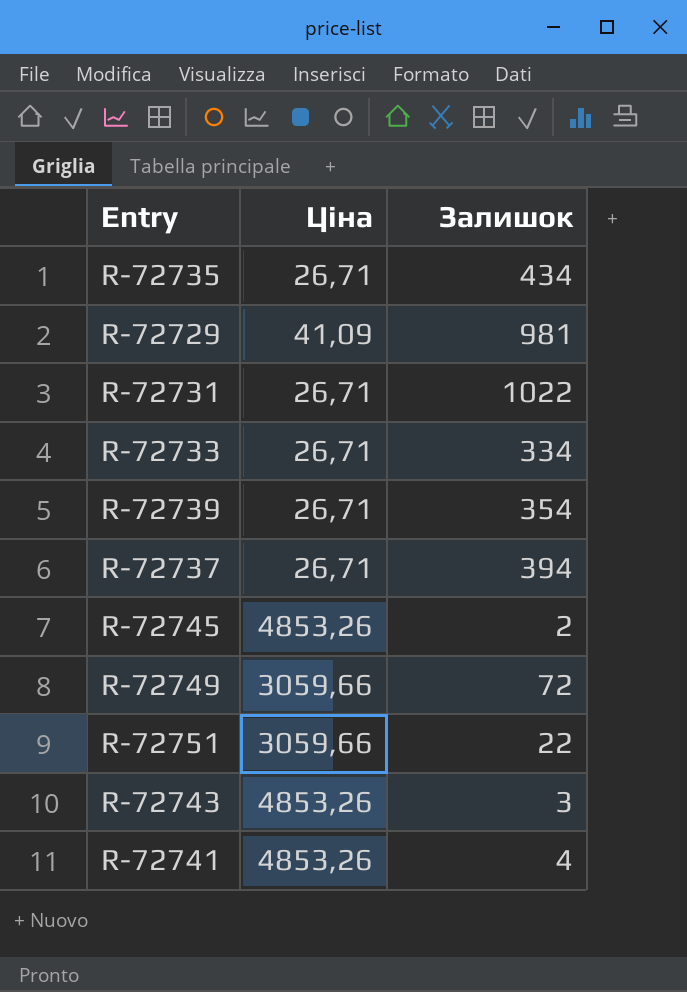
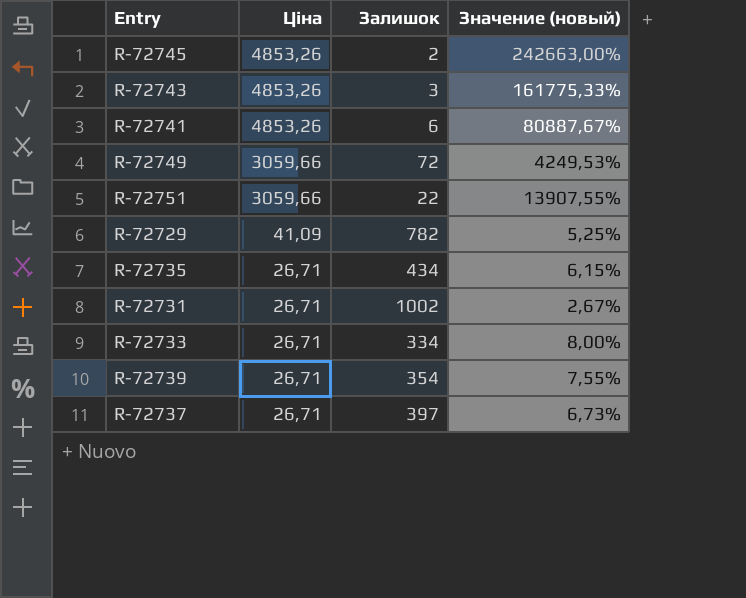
row order: none -> Ціна descending
column Значение (новый) | formula: none -> [Ціна] / [Залишок]
R-72741 | Залишок: 4 -> 6
R-72729 | Залишок: 981 -> 782
R-72731 | Залишок: 1022 -> 1002
R-72737 | Залишок: 394 -> 397

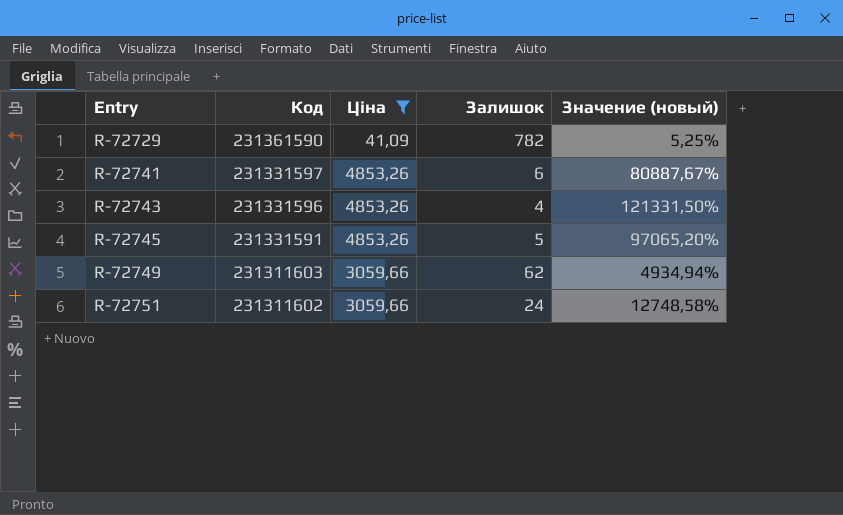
filter: none -> Ціна != 26,71
row order: Ціна descending -> Entry ascending
column Код | position: none -> 2
R-72743 | Залишок: 3 -> 4
R-72743 | Значение (новый): 161775,33% -> 121331,50%
R-72745 | Залишок: 2 -> 5
R-72745 | Значение (новый): 242663,00% -> 97065,20%
R-72749 | Залишок: 72 -> 62
R-72749 | Значение (новый): 4249,53% -> 4934,94%
R-72751 | Залишок: 22 -> 24
R-72751 | Значение (новый): 13907,55% -> 12748,58%

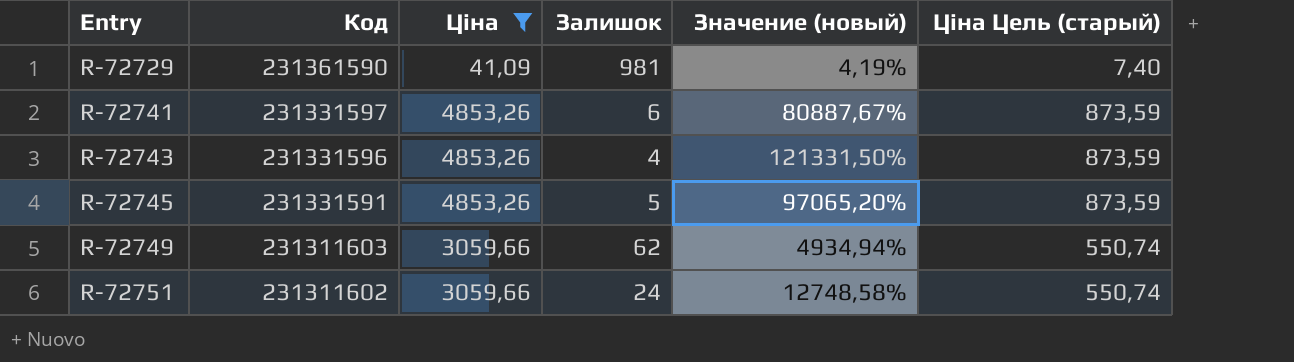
column Ціна Цель (старый) | formula: none -> [Ціна] * 0,18
R-72729 | Залишок: 782 -> 981
R-72729 | Значение (новый): 5,25% -> 4,19%

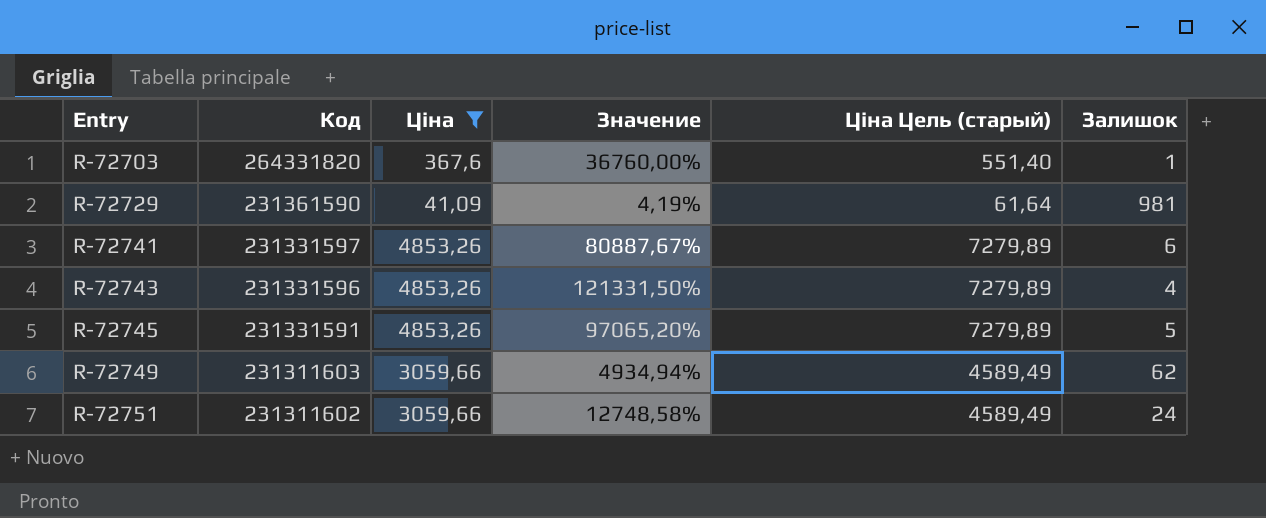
column name: Значение (новый) -> Значение
column Ціна Цель (старый) | formula: [Ціна] * 0,18 -> [Ціна] * 1,5
column Залишок | position: 4 -> 6
row R-72703: none -> 264331820 | 367,6 | 36760,00% | 551,40 | 1

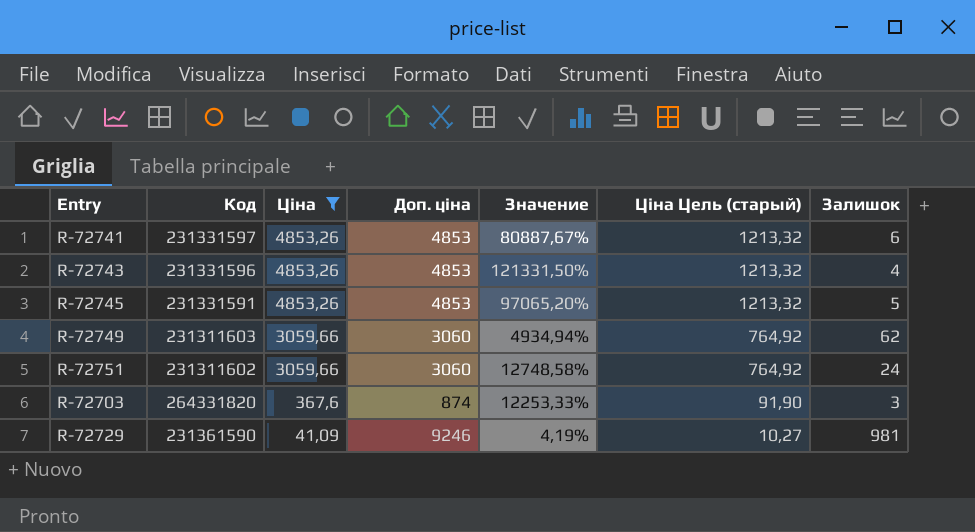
row order: Entry ascending -> Ціна descending
column Доп. ціна | position: none -> 4
column Ціна Цель (старый) | formula: [Ціна] * 1,5 -> [Ціна] * 0,25
R-72703 | Значение: 36760,00% -> 12253,33%
R-72703 | Залишок: 1 -> 3

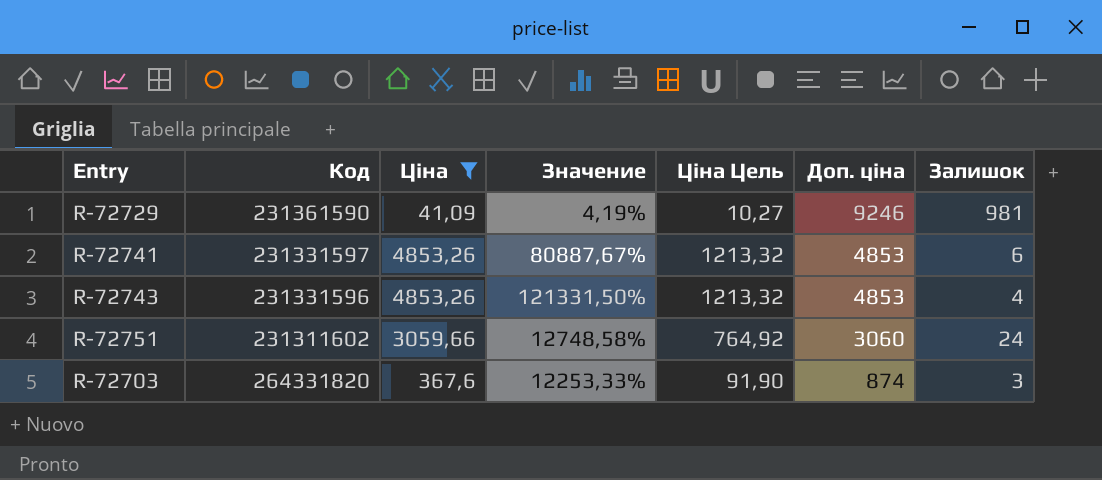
row order: Ціна descending -> Доп. ціна descending
column name: Ціна Цель (старый) -> Ціна Цель
column Доп. ціна | position: 4 -> 6
row R-72745: 231331591 | 4853,26 | 4853 | 97065,20% | 1213,32 | 5 -> none
row R-72749: 231311603 | 3059,66 | 3060 | 4934,94% | 764,92 | 62 -> none

